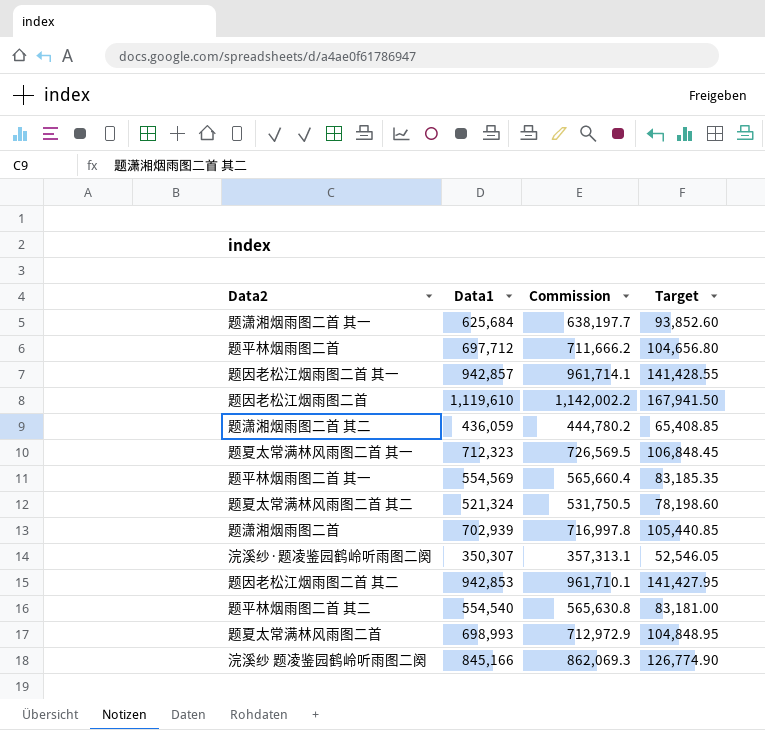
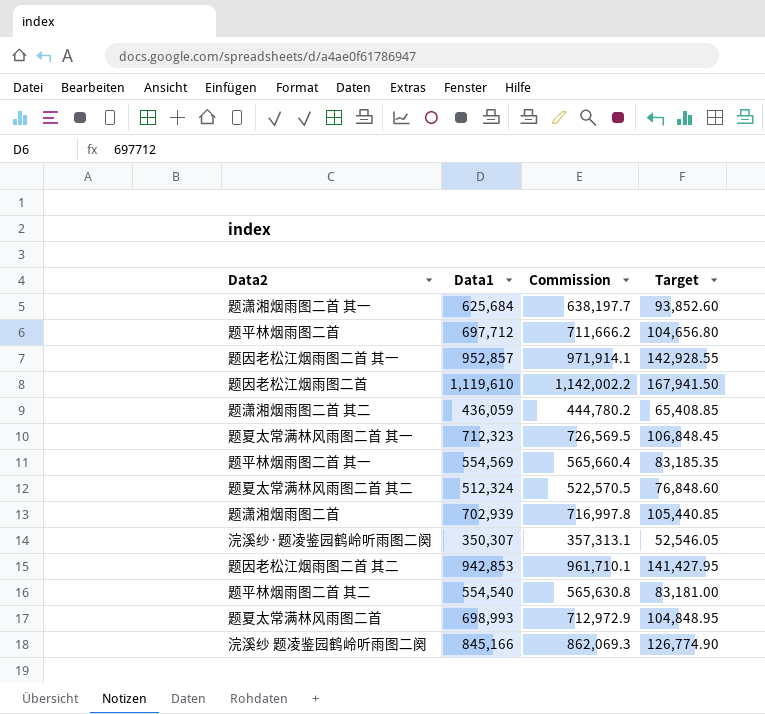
题因老松江烟雨图二首 其一 | Data1: 942,857 -> 952,857
题因老松江烟雨图二首 其一 | Commission: 961,714.1 -> 971,914.1
题因老松江烟雨图二首 其一 | Target: 141,428.55 -> 142,928.55
题夏太常满林风雨图二首 其二 | Data1: 521,324 -> 512,324
题夏太常满林风雨图二首 其二 | Commission: 531,750.5 -> 522,570.5
题夏太常满林风雨图二首 其二 | Target: 78,198.60 -> 76,848.60

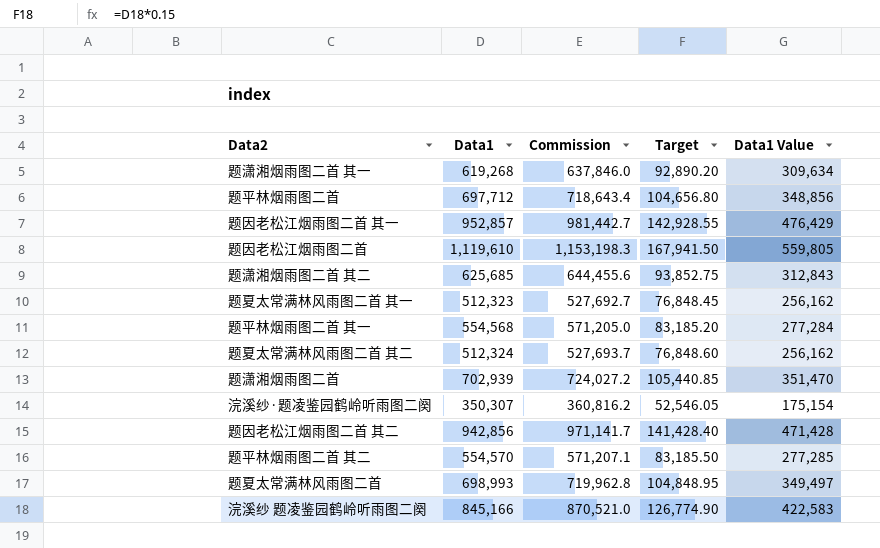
column Commission | formula: [Data1] * 1.02 -> [Data1] * 1.03
column Data1 Value | formula: none -> [Data1] * 0.5
题潇湘烟雨图二首 其一 | Data1: 625,684 -> 619,268
题潇湘烟雨图二首 其一 | Target: 93,852.60 -> 92,890.20
题潇湘烟雨图二首 其二 | Data1: 436,059 -> 625,685
题潇湘烟雨图二首 其二 | Target: 65,408.85 -> 93,852.75
题夏太常满林风雨图二首 其一 | Data1: 712,323 -> 512,323
题夏太常满林风雨图二首 其一 | Target: 106,848.45 -> 76,848.45
题平林烟雨图二首 其一 | Data1: 554,569 -> 554,568
题平林烟雨图二首 其一 | Target: 83,185.35 -> 83,185.20
题因老松江烟雨图二首 其二 | Data1: 942,853 -> 942,856
题因老松江烟雨图二首 其二 | Target: 141,427.95 -> 141,428.40
题平林烟雨图二首 其二 | Data1: 554,540 -> 554,570
题平林烟雨图二首 其二 | Target: 83,181.00 -> 83,185.50

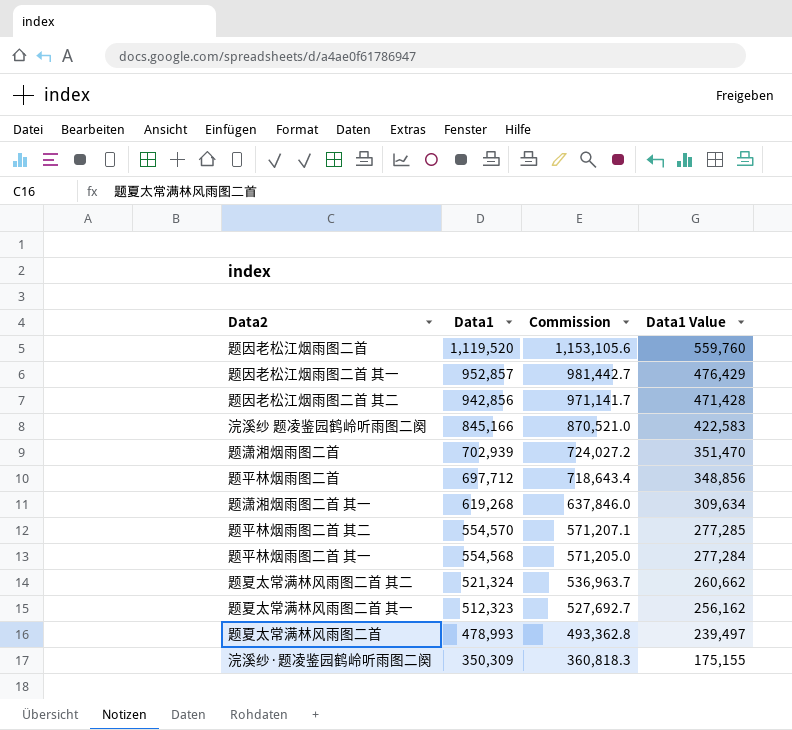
row order: none -> Data1 descending
column Target | formula: [Data1] * 0.15 -> none
row 题潇湘烟雨图二首 其二: 625,685 | 644,455.6 | 93,852.75 | 312,843 -> none
题因老松江烟雨图二首 | Data1: 1,119,610 -> 1,119,520
题因老松江烟雨图二首 | Commission: 1,153,198.3 -> 1,153,105.6
题因老松江烟雨图二首 | Data1 Value: 559,805 -> 559,760
题夏太常满林风雨图二首 其二 | Data1: 512,324 -> 521,324
题夏太常满林风雨图二首 其二 | Commission: 527,693.7 -> 536,963.7
题夏太常满林风雨图二首 其二 | Data1 Value: 256,162 -> 260,662
题夏太常满林风雨图二首 | Data1: 698,993 -> 478,993
题夏太常满林风雨图二首 | Commission: 719,962.8 -> 493,362.8
题夏太常满林风雨图二首 | Data1 Value: 349,497 -> 239,497
浣溪纱·题凌鉴园鹤岭听雨图二阕 | Data1: 350,307 -> 350,309
浣溪纱·题凌鉴园鹤岭听雨图二阕 | Commission: 360,816.2 -> 360,818.3
浣溪纱·题凌鉴园鹤岭听雨图二阕 | Data1 Value: 175,154 -> 175,155

